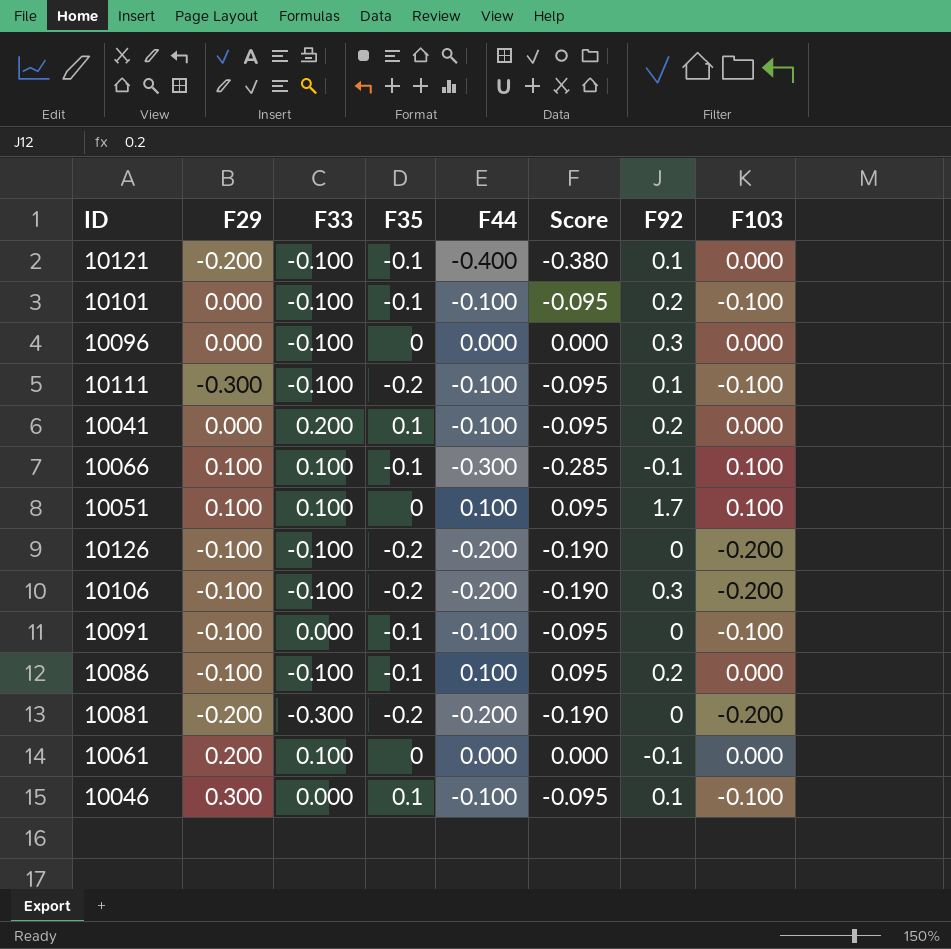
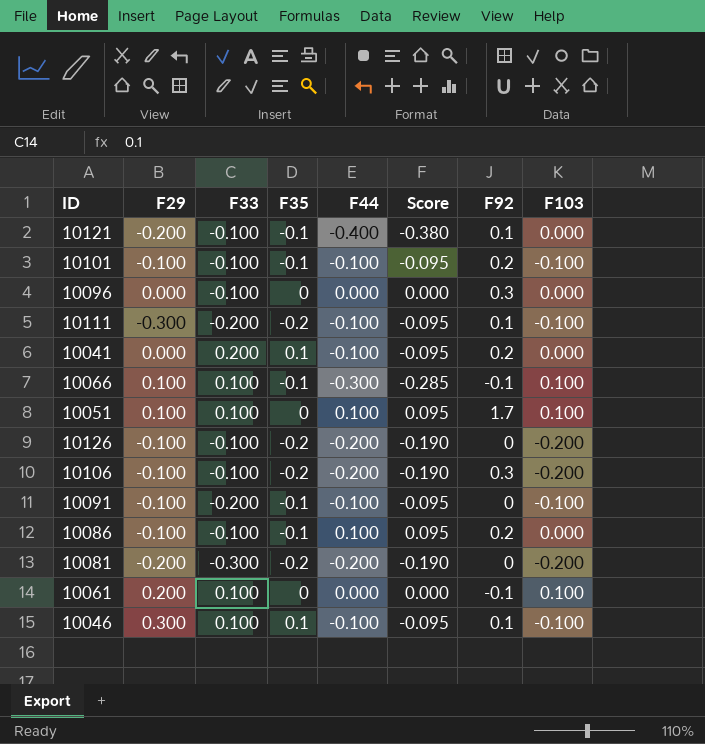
10101 | F29: 0.000 -> -0.100
10111 | F33: -0.100 -> -0.200
10091 | F33: 0.000 -> -0.200
10061 | F103: 0.000 -> 0.100
10046 | F33: 0.000 -> 0.100

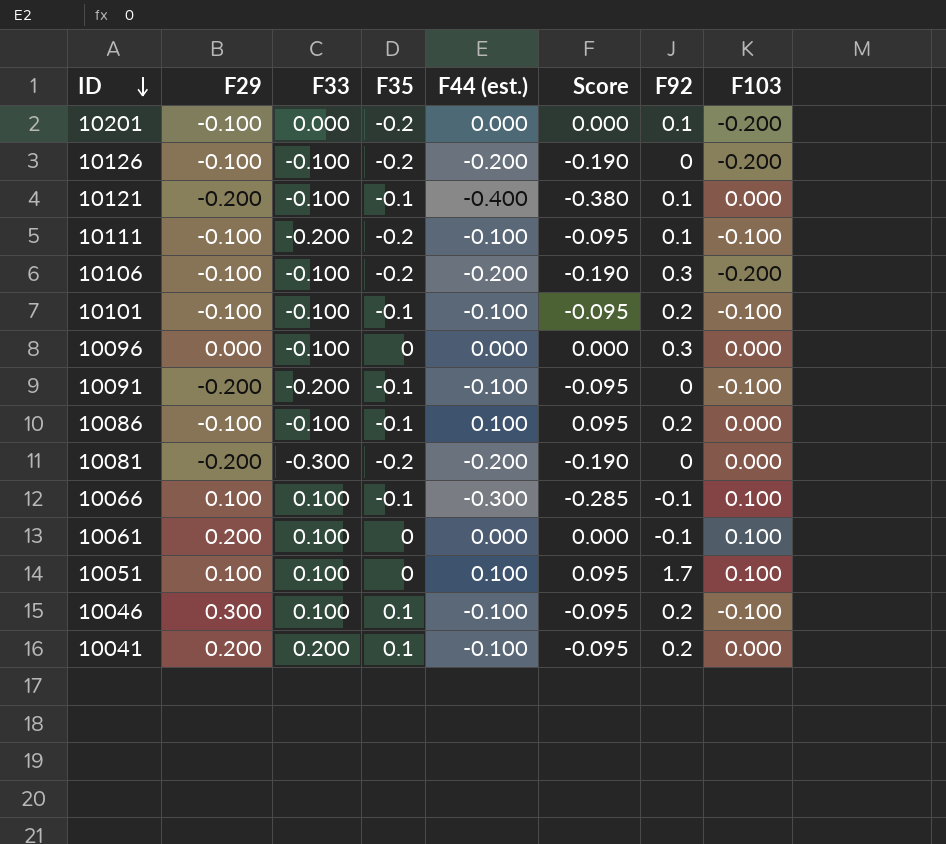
row order: none -> ID descending
column name: F44 -> F44 (est.)
row 10201: none -> -0.100 | 0.000 | -0.2 | 0.000 | 0.000 | 0.1 | -0.200
10111 | F29: -0.300 -> -0.100
10091 | F29: -0.100 -> -0.200
10081 | F103: -0.200 -> 0.000
10046 | F92: 0.1 -> 0.2
10041 | F29: 0.000 -> 0.200

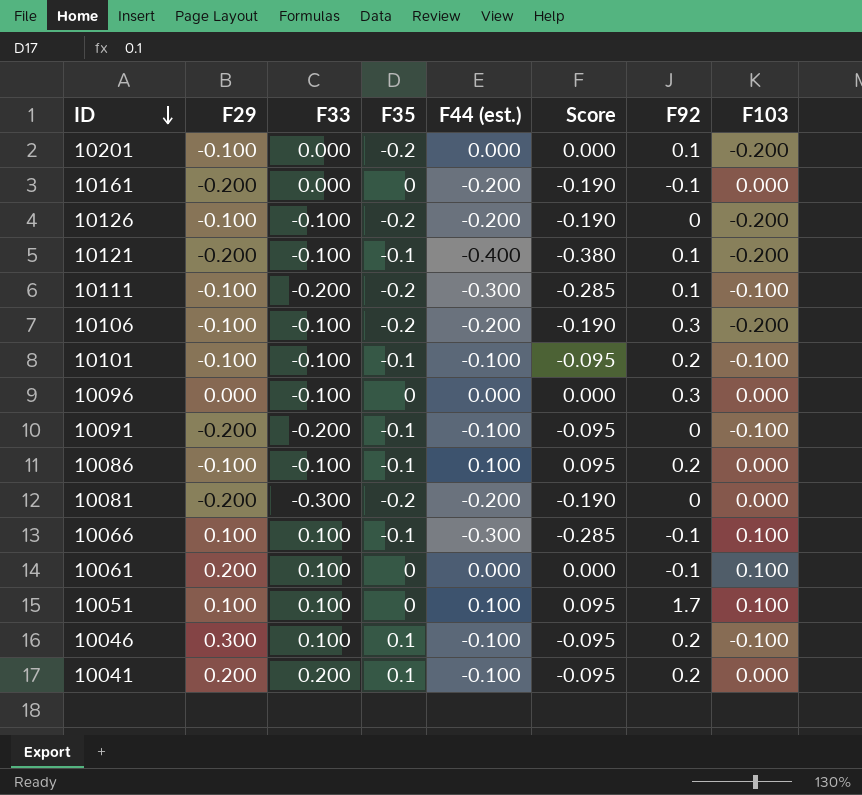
row 10161: none -> -0.200 | 0.000 | 0 | -0.200 | -0.190 | -0.1 | 0.000
10121 | F103: 0.000 -> -0.200
10111 | F44 (est.): -0.100 -> -0.300
10111 | Score: -0.095 -> -0.285

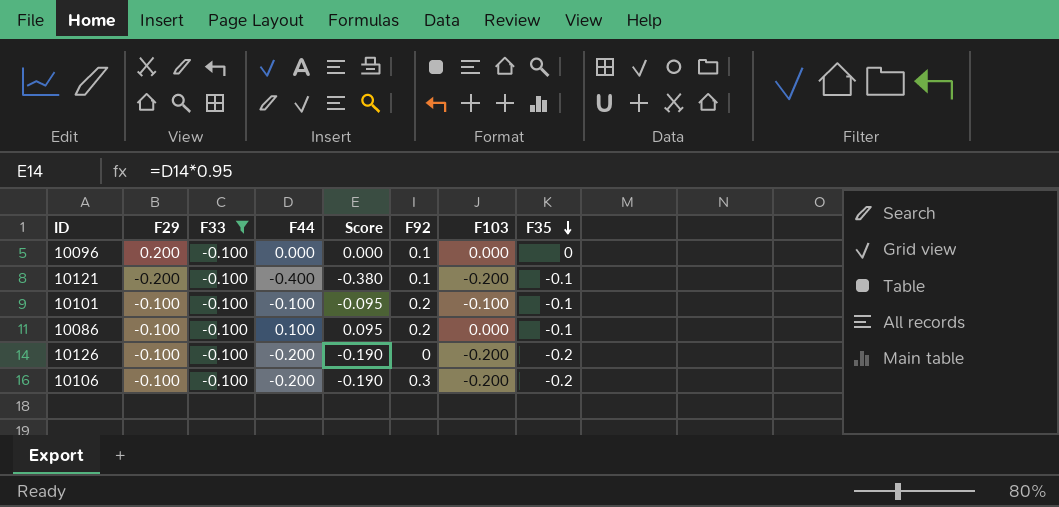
filter: none -> F33 = -0.100
row order: ID descending -> F35 descending
column name: F44 (est.) -> F44
column F35 | position: 4 -> 8
10096 | F29: 0.000 -> 0.200
10096 | F92: 0.3 -> 0.1

